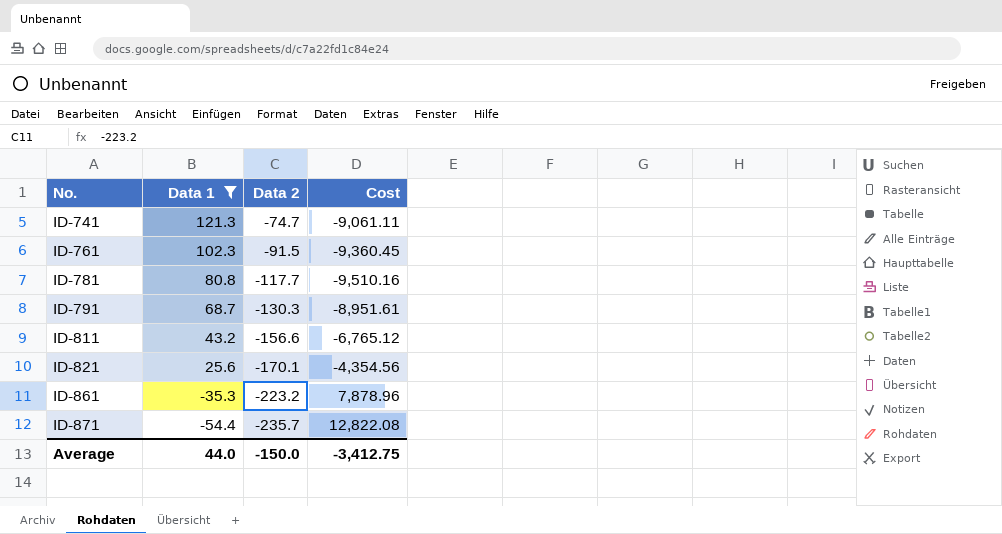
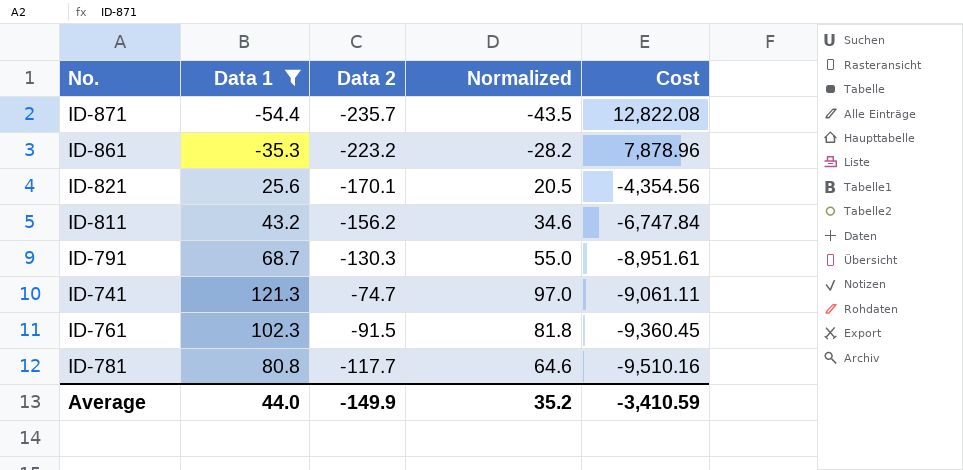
row order: No. ascending -> Cost descending
column Normalized | formula: none -> [Data 1] * 0.8
ID-811 | Data 2: -156.6 -> -156.2
ID-811 | Cost: -6,765.12 -> -6,747.84
Average | Data 2: -150.0 -> -149.9
Average | Cost: -3,412.75 -> -3,410.59

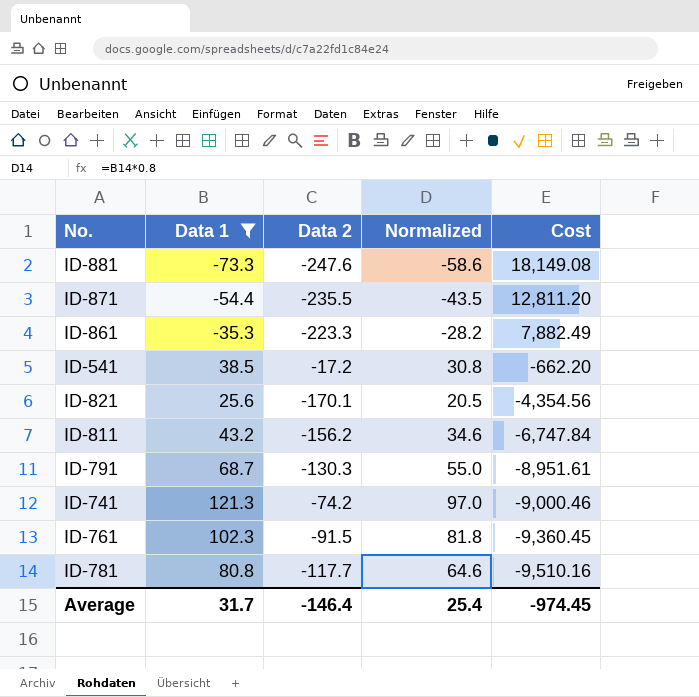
row ID-881: none -> -73.3 | -247.6 | -58.6 | 18,149.08
ID-871 | Data 2: -235.7 -> -235.5
ID-871 | Cost: 12,822.08 -> 12,811.20
ID-861 | Data 2: -223.2 -> -223.3
ID-861 | Cost: 7,878.96 -> 7,882.49
row ID-541: none -> 38.5 | -17.2 | 30.8 | -662.20
ID-741 | Data 2: -74.7 -> -74.2
ID-741 | Cost: -9,061.11 -> -9,000.46
Average | Data 1: 44.0 -> 31.7
Average | Data 2: -149.9 -> -146.4
Average | Normalized: 35.2 -> 25.4
Average | Cost: -3,410.59 -> -974.45

